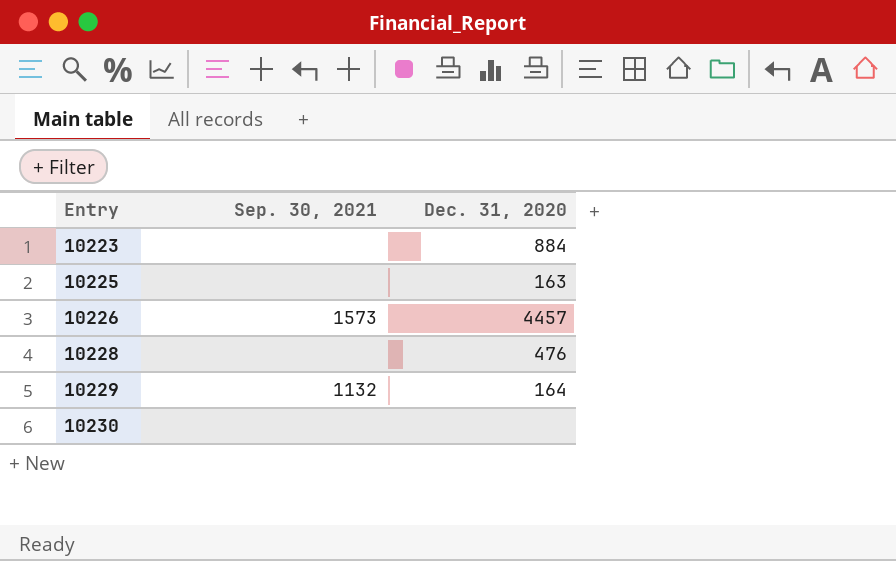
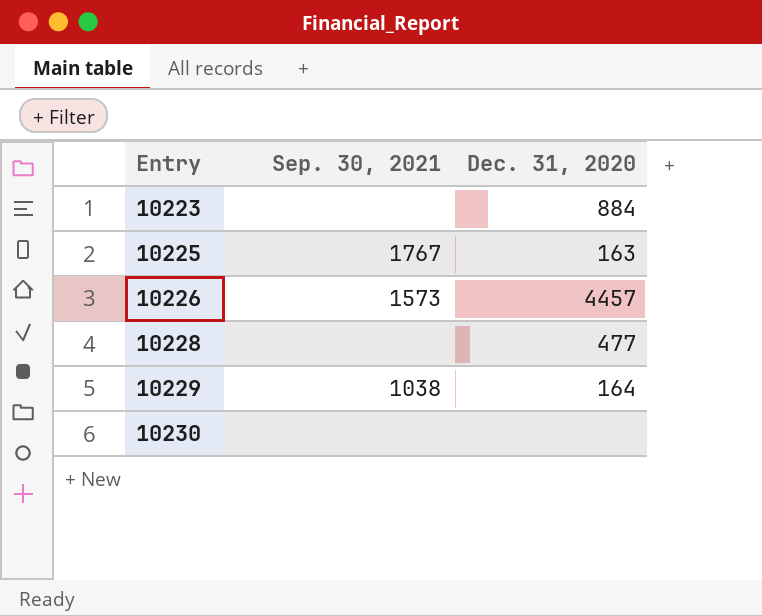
10225 | Sep. 30, 2021: none -> 1767
10228 | Dec. 31, 2020: 476 -> 477
10229 | Sep. 30, 2021: 1132 -> 1038

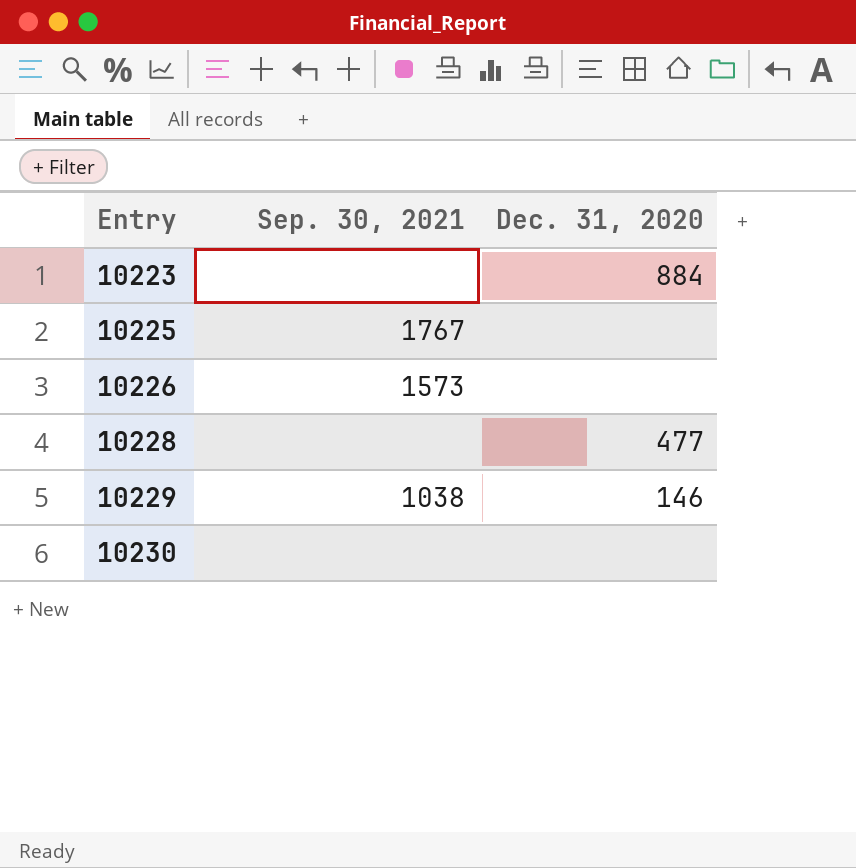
10225 | Dec. 31, 2020: 163 -> none
10226 | Dec. 31, 2020: 4457 -> none
10229 | Dec. 31, 2020: 164 -> 146

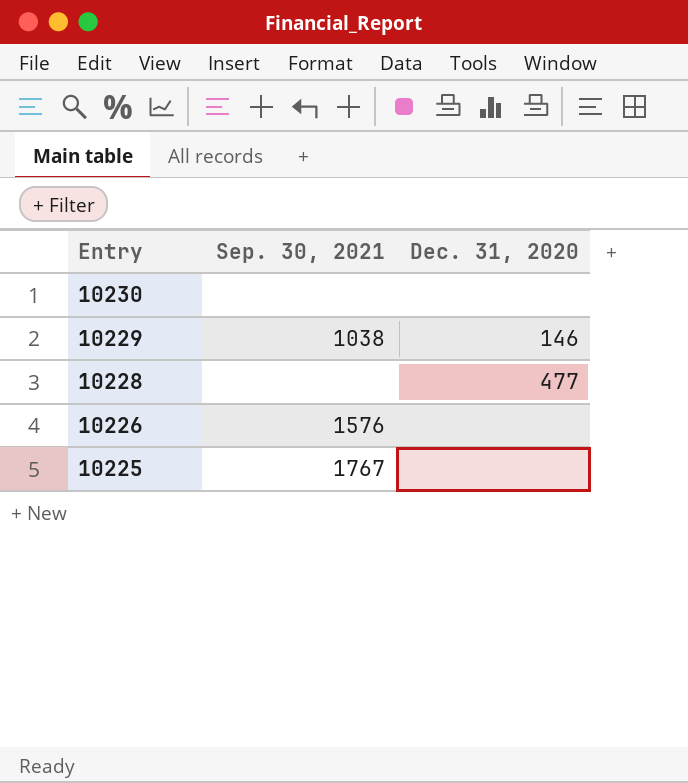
row order: Entry ascending -> Entry descending
row 10223: none | 884 -> none
10226 | Sep. 30, 2021: 1573 -> 1576

